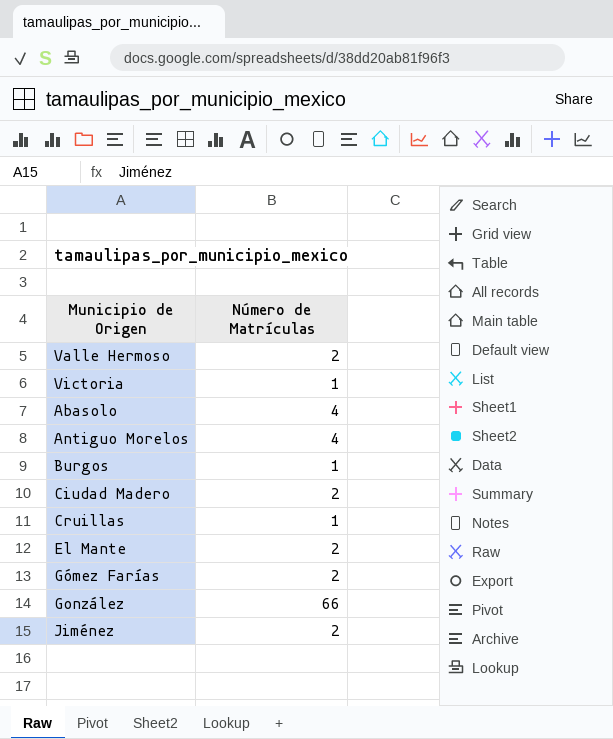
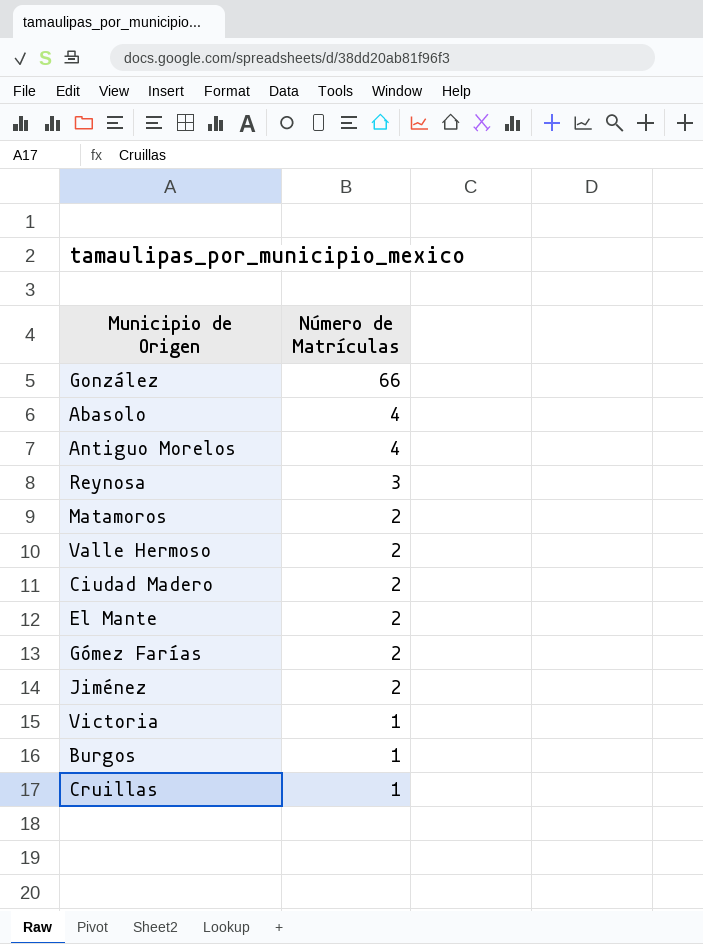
row order: none -> Número de Matrículas descending
row Reynosa: none -> 3
row Matamoros: none -> 2

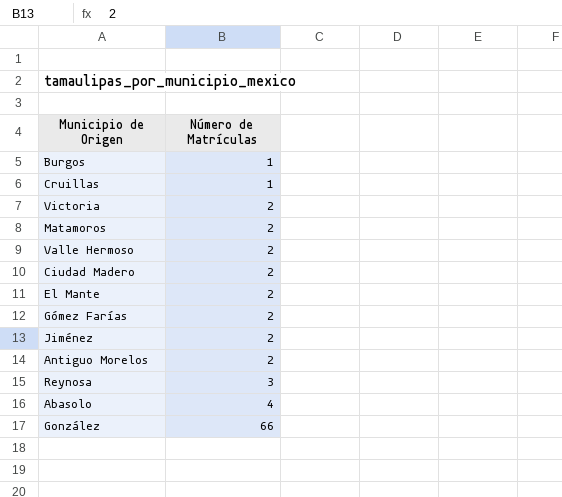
row order: Número de Matrículas descending -> Número de Matrículas ascending
Victoria | Número de Matrículas: 1 -> 2
Antiguo Morelos | Número de Matrículas: 4 -> 2

